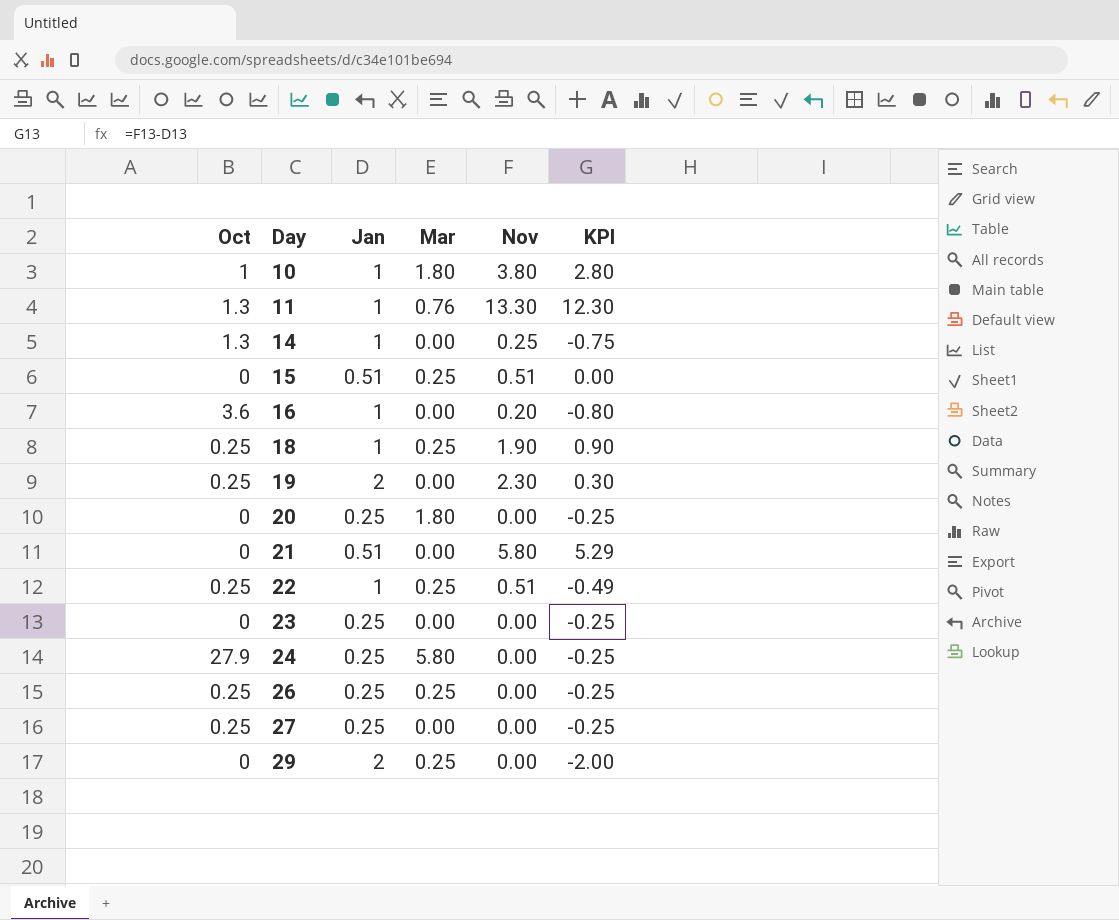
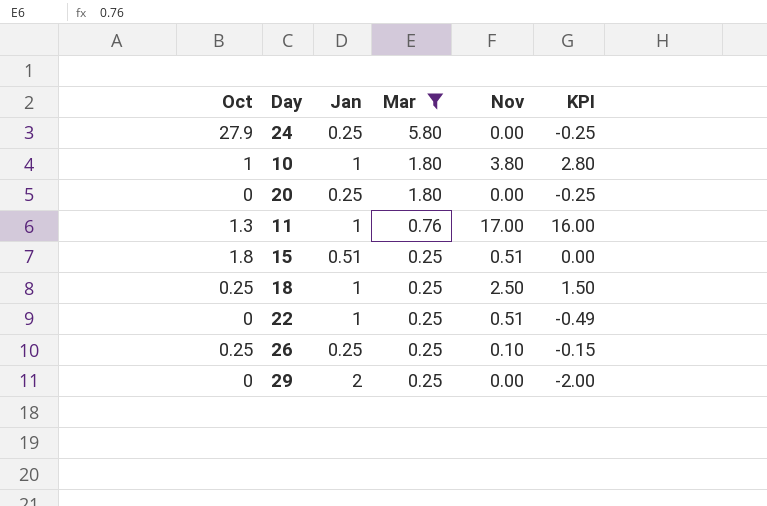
filter: none -> Mar != 0.00
row order: Day ascending -> Mar descending
11 | Nov: 13.30 -> 17.00
11 | KPI: 12.30 -> 16.00
15 | Oct: 0 -> 1.8
18 | Nov: 1.90 -> 2.50
18 | KPI: 0.90 -> 1.50
22 | Oct: 0.25 -> 0
26 | Nov: 0.00 -> 0.10
26 | KPI: -0.25 -> -0.15

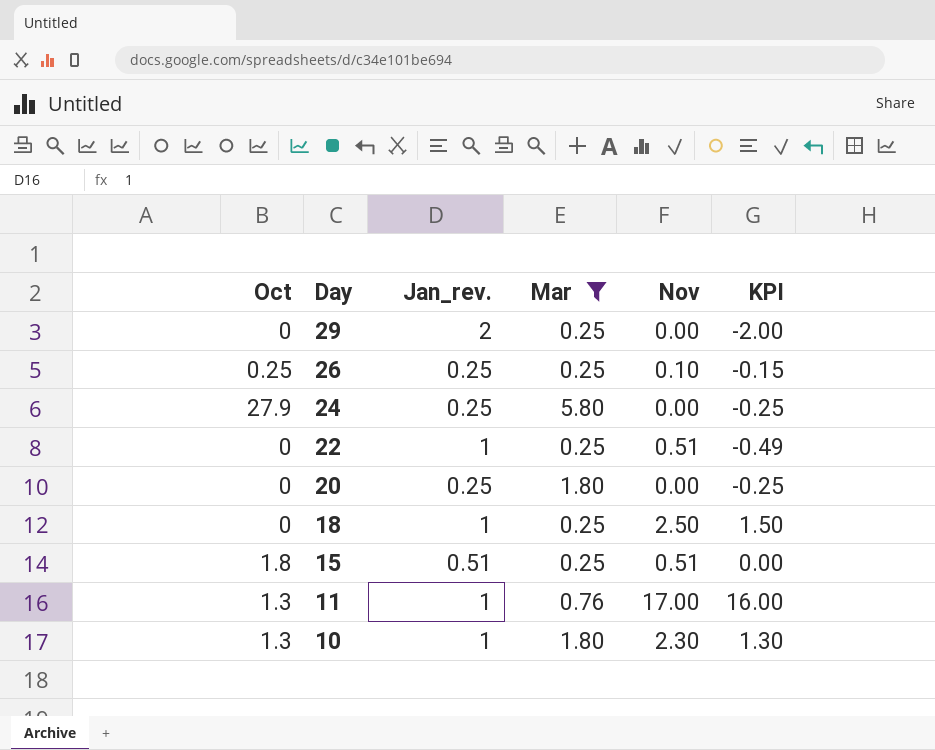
row order: Mar descending -> Day descending
column name: Jan -> Jan_rev.
18 | Oct: 0.25 -> 0
10 | Oct: 1 -> 1.3
10 | Nov: 3.80 -> 2.30
10 | KPI: 2.80 -> 1.30

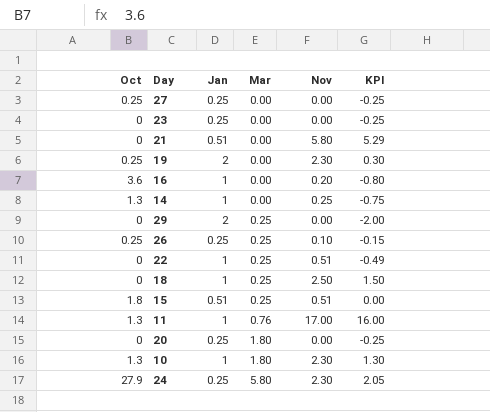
filter: Mar != 0.00 -> none
row order: Day descending -> Mar ascending
column name: Jan_rev. -> Jan
24 | Nov: 0.00 -> 2.30
24 | KPI: -0.25 -> 2.05

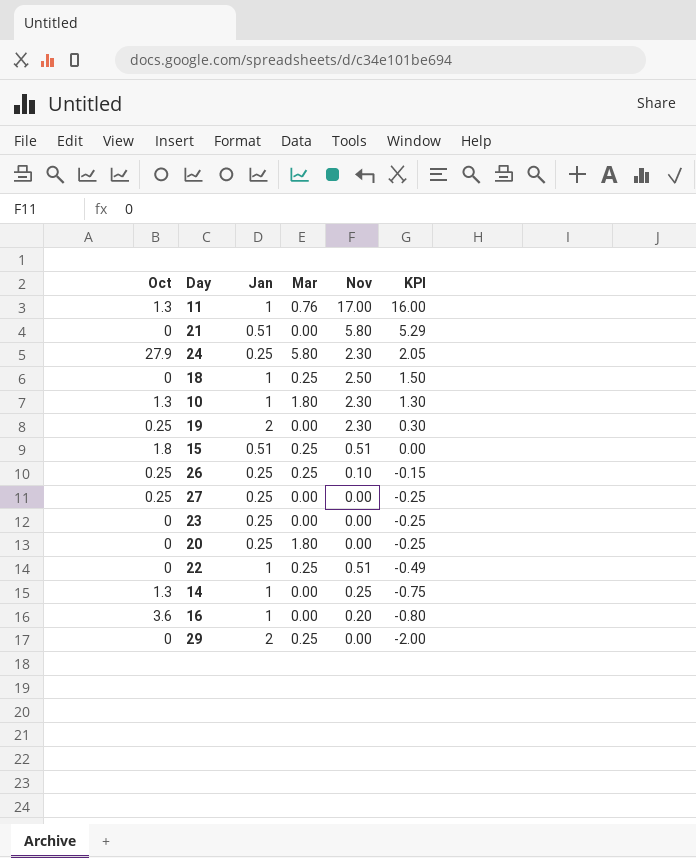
row order: Mar ascending -> KPI descending

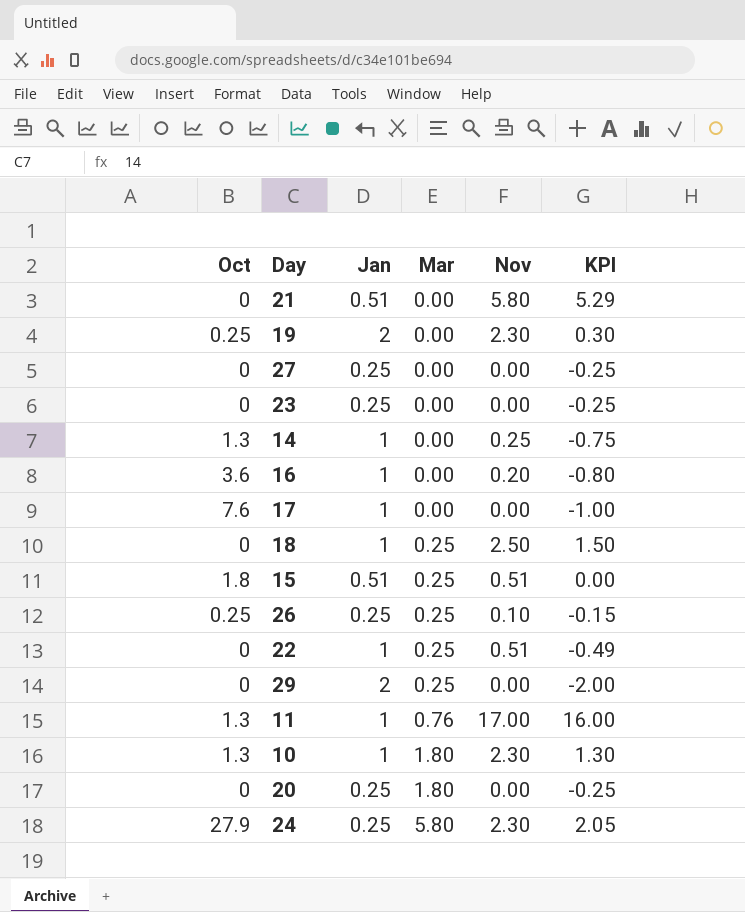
row order: KPI descending -> Mar ascending
27 | Oct: 0.25 -> 0
row 17: none -> 7.6 | 1 | 0.00 | 0.00 | -1.00

